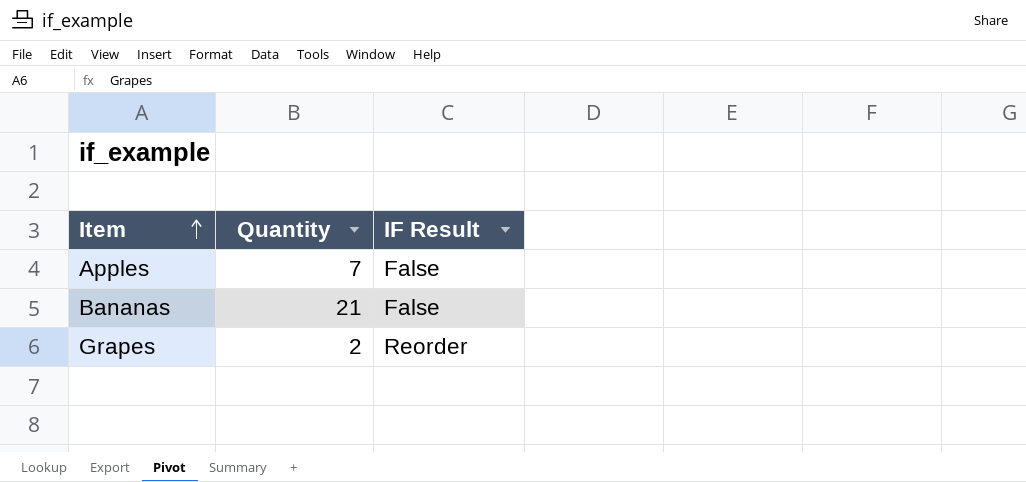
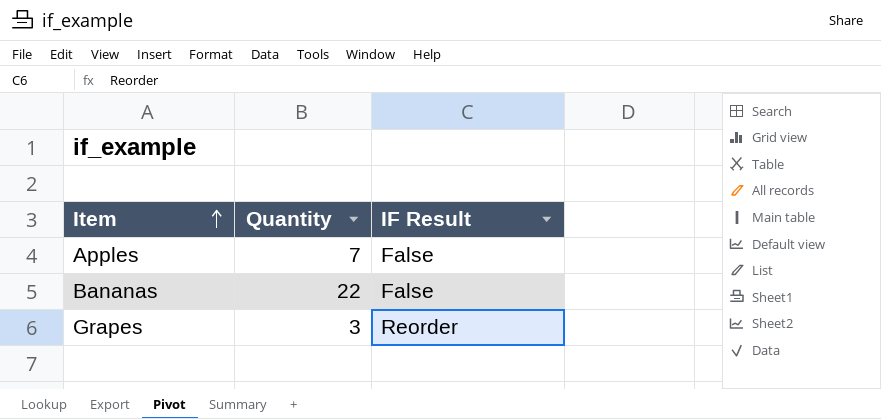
Bananas | Quantity: 21 -> 22
Grapes | Quantity: 2 -> 3

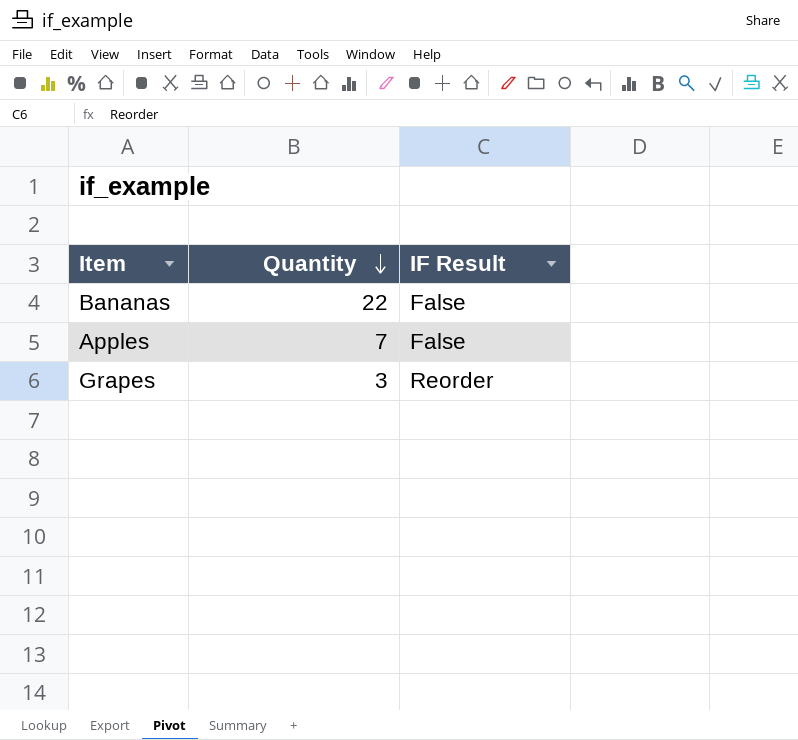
row order: Item ascending -> Quantity descending

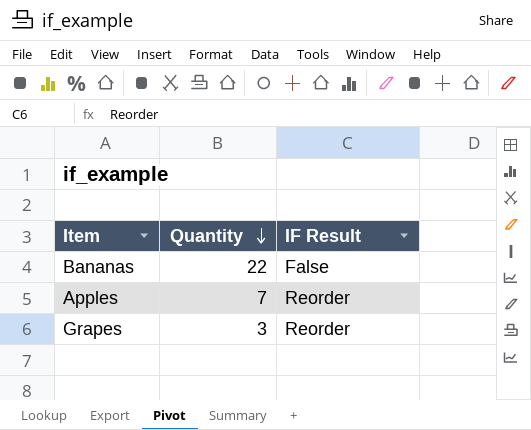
Apples | IF Result: False -> Reorder

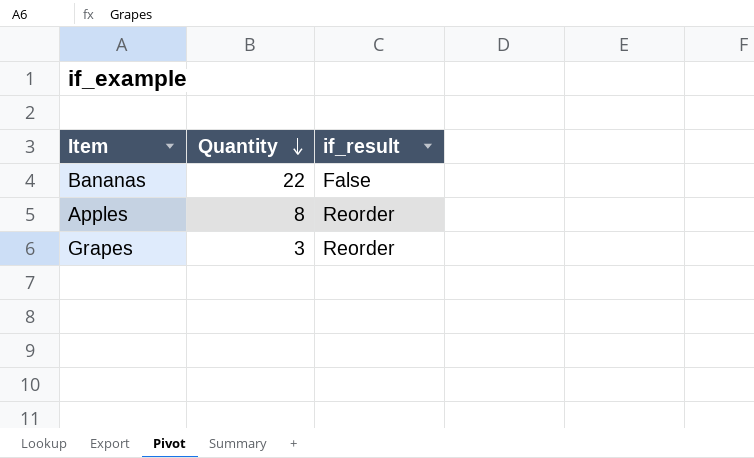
column name: IF Result -> if_result
Apples | Quantity: 7 -> 8

